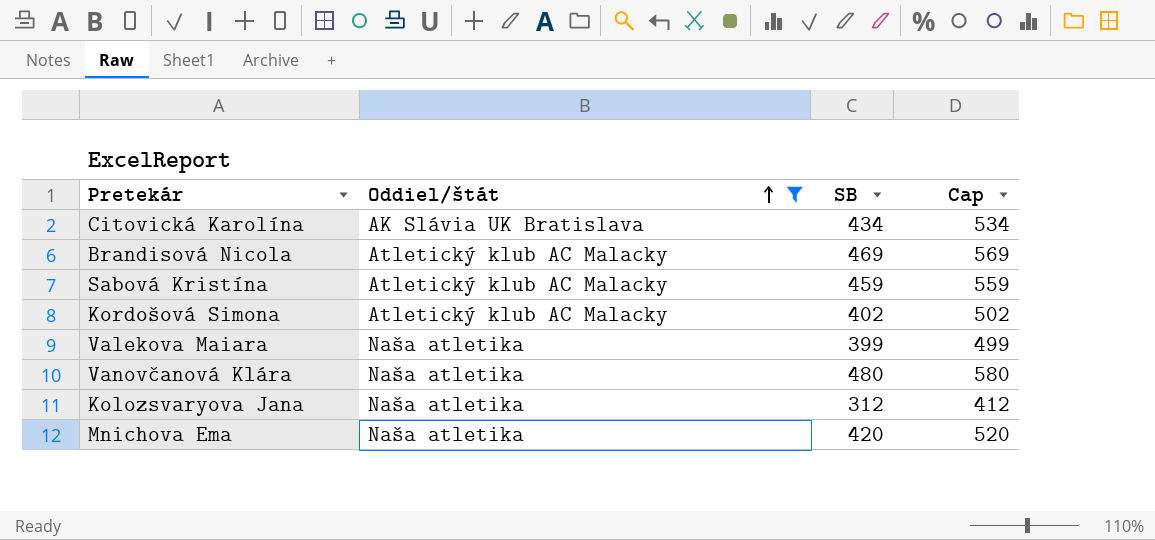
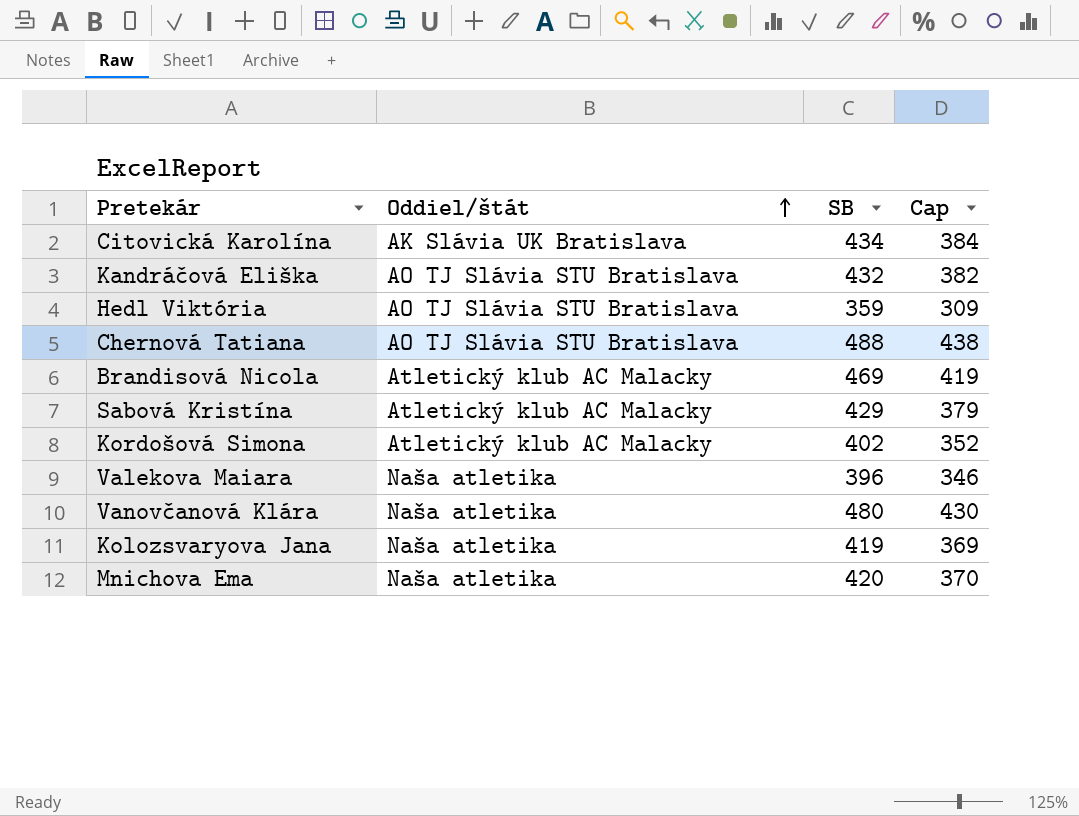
filter: Oddiel/štát != AO TJ Slávia STU Bratislava -> none
column Cap | formula: [SB] + 100 -> [SB] - 50
Sabová Kristína | SB: 459 -> 429
Valekova Maiara | SB: 399 -> 396
Kolozsvaryova Jana | SB: 312 -> 419

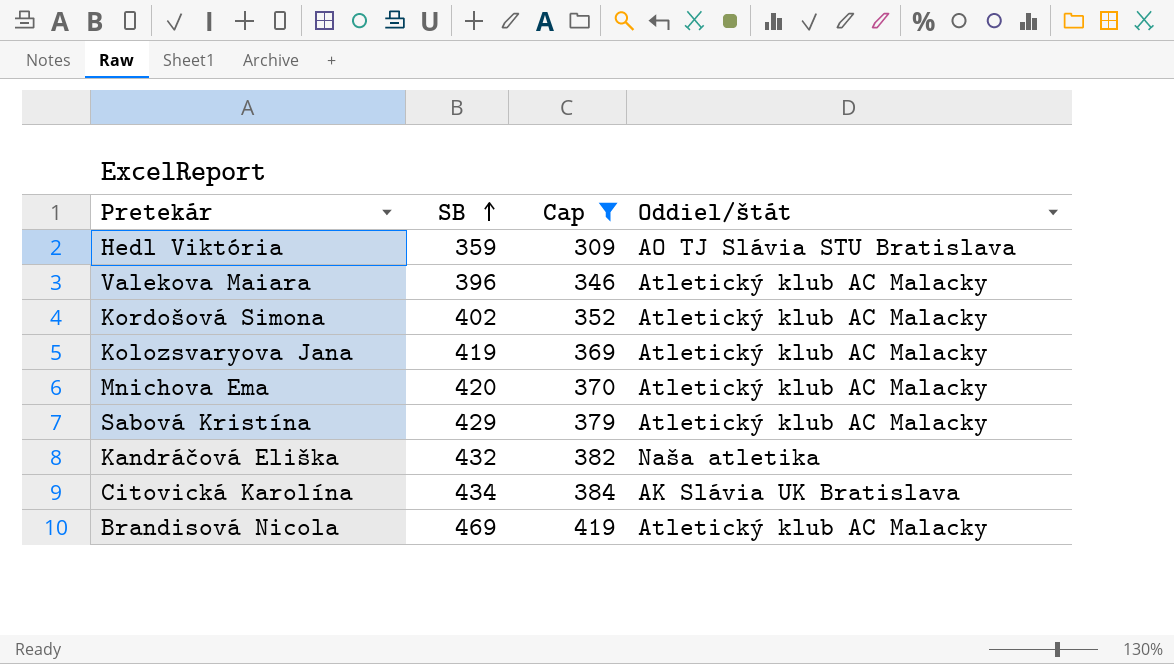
filter: none -> Cap <= 419
row order: Oddiel/štát ascending -> SB ascending
column Oddiel/štát | position: 2 -> 4
Valekova Maiara | Oddiel/štát: Naša atletika -> Atletický klub AC Malacky
Kolozsvaryova Jana | Oddiel/štát: Naša atletika -> Atletický klub AC Malacky
Mnichova Ema | Oddiel/štát: Naša atletika -> Atletický klub AC Malacky
Kandráčová Eliška | Oddiel/štát: AO TJ Slávia STU Bratislava -> Naša atletika

